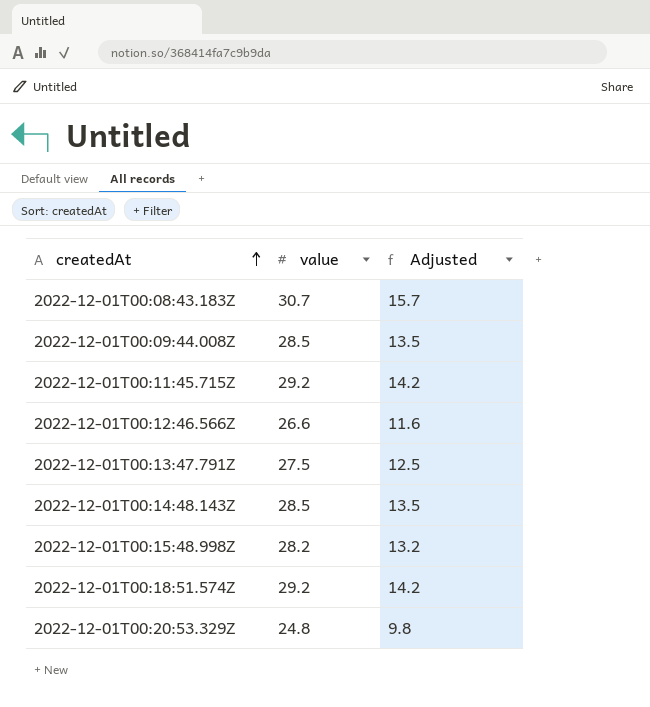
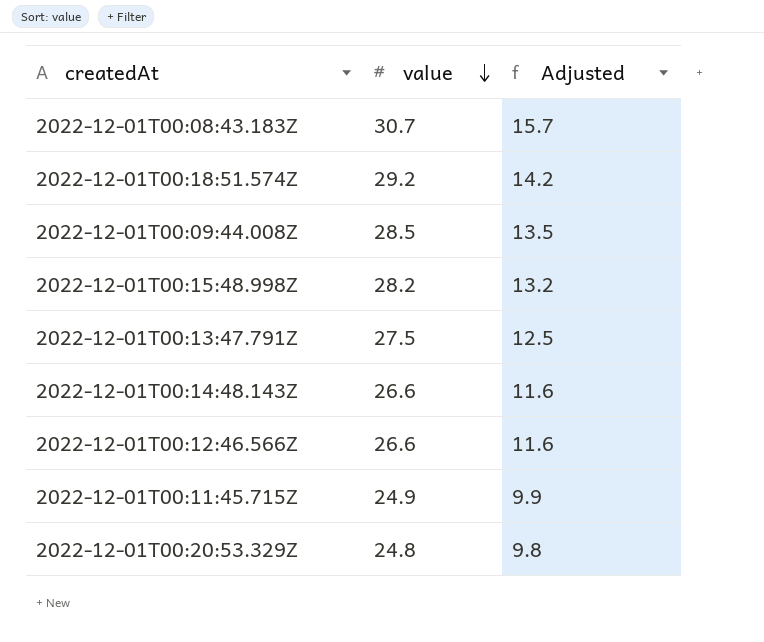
row order: createdAt ascending -> value descending
2022-12-01T00:14:48.143Z | value: 28.5 -> 26.6
2022-12-01T00:14:48.143Z | Adjusted: 13.5 -> 11.6
2022-12-01T00:11:45.715Z | value: 29.2 -> 24.9
2022-12-01T00:11:45.715Z | Adjusted: 14.2 -> 9.9

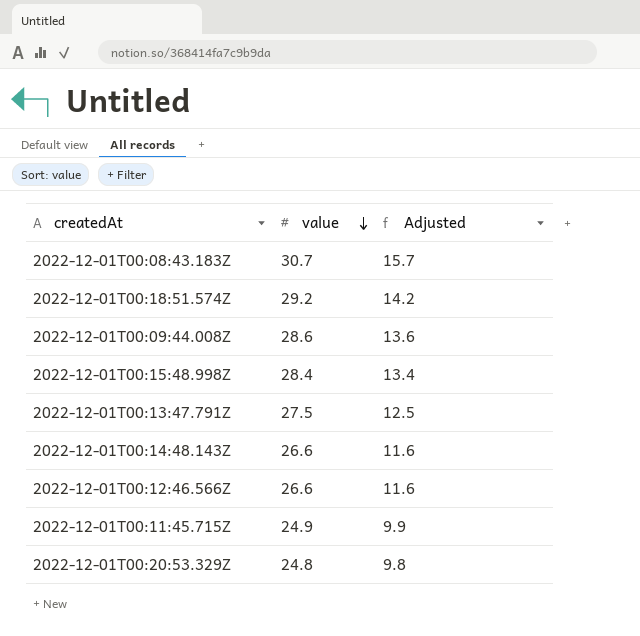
2022-12-01T00:09:44.008Z | value: 28.5 -> 28.6
2022-12-01T00:09:44.008Z | Adjusted: 13.5 -> 13.6
2022-12-01T00:15:48.998Z | value: 28.2 -> 28.4
2022-12-01T00:15:48.998Z | Adjusted: 13.2 -> 13.4

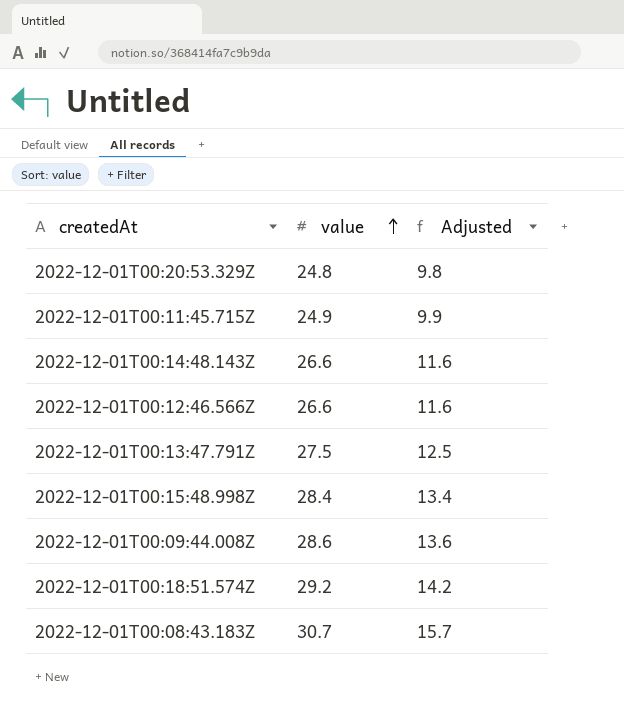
row order: value descending -> value ascending

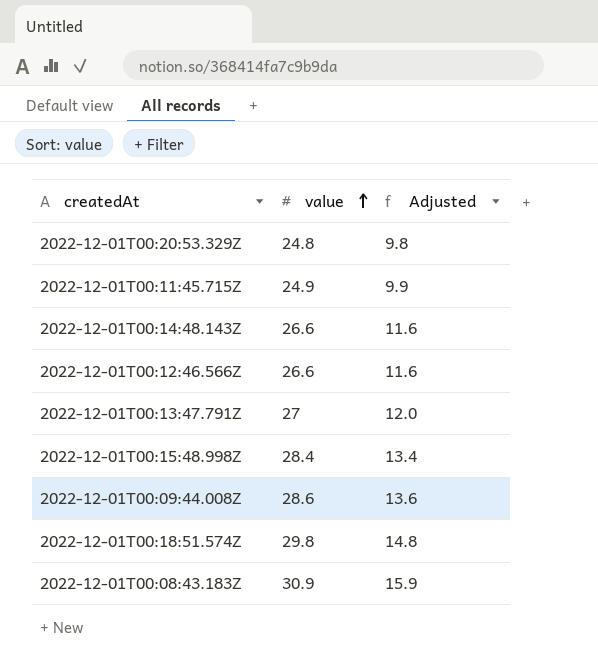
2022-12-01T00:13:47.791Z | value: 27.5 -> 27
2022-12-01T00:13:47.791Z | Adjusted: 12.5 -> 12.0
2022-12-01T00:18:51.574Z | value: 29.2 -> 29.8
2022-12-01T00:18:51.574Z | Adjusted: 14.2 -> 14.8
2022-12-01T00:08:43.183Z | value: 30.7 -> 30.9
2022-12-01T00:08:43.183Z | Adjusted: 15.7 -> 15.9

